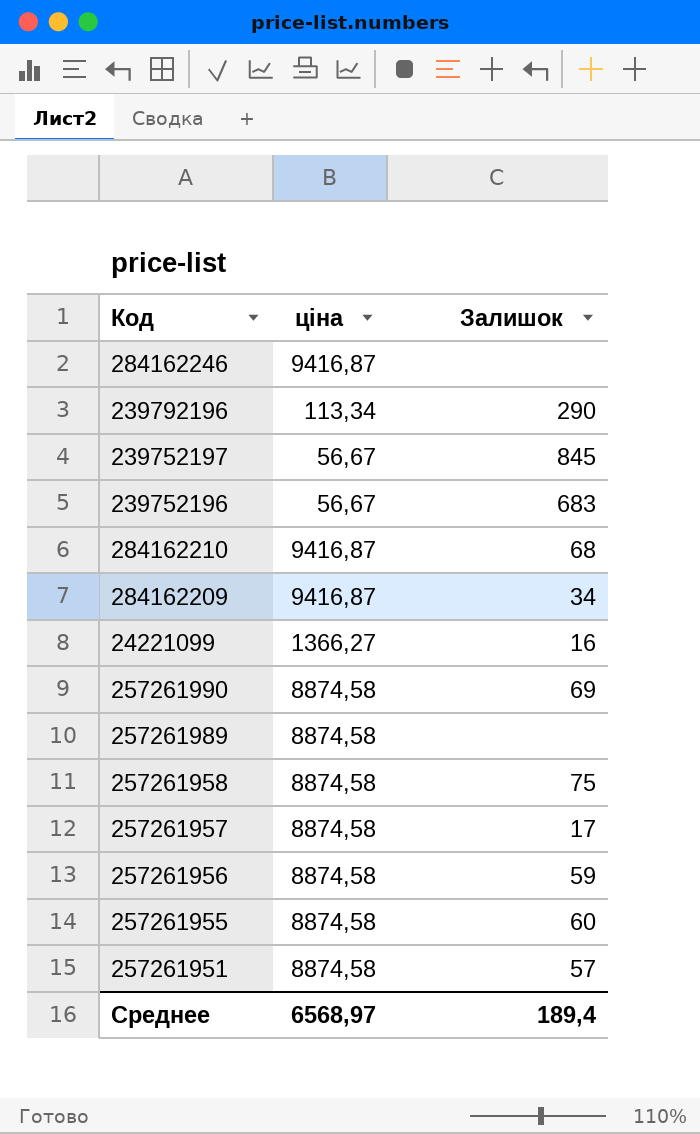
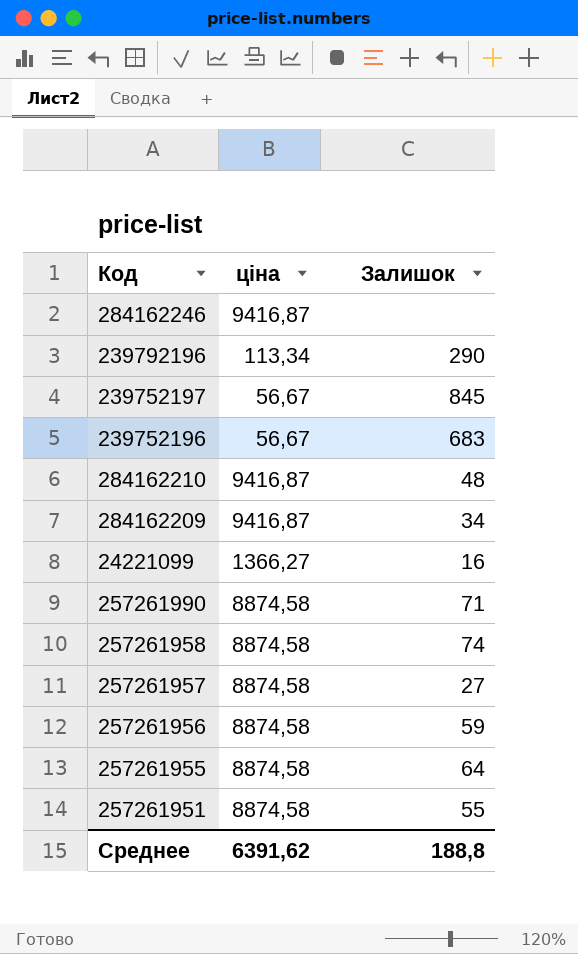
row 257261989: 8874,58 | none -> none
284162210 | Залишок: 68 -> 48
257261990 | Залишок: 69 -> 71
257261958 | Залишок: 75 -> 74
257261957 | Залишок: 17 -> 27
257261955 | Залишок: 60 -> 64
257261951 | Залишок: 57 -> 55
Среднее | ціна: 6568,97 -> 6391,62
Среднее | Залишок: 189,4 -> 188,8

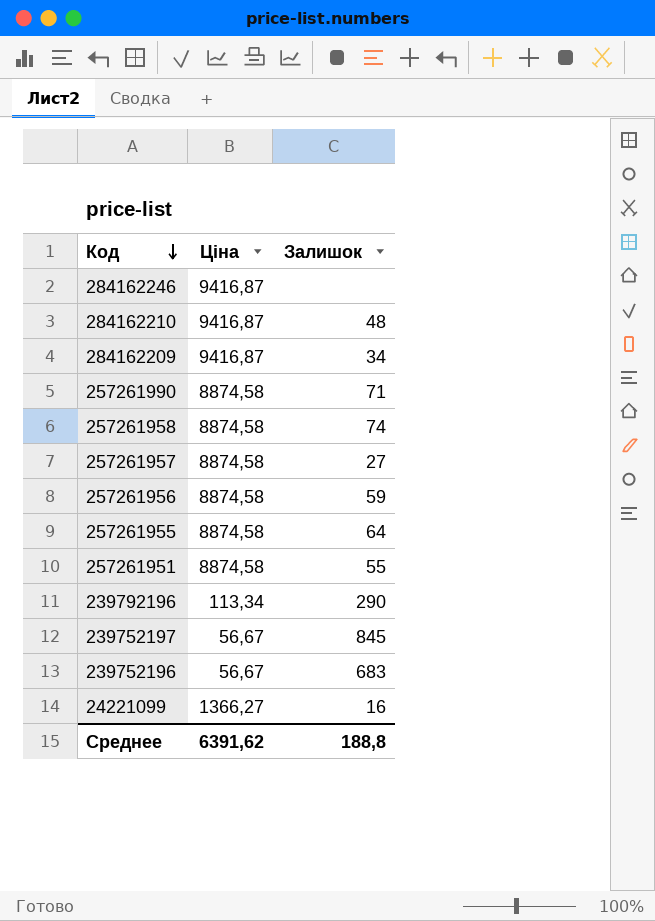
row order: none -> Код descending
column name: ціна -> Ціна

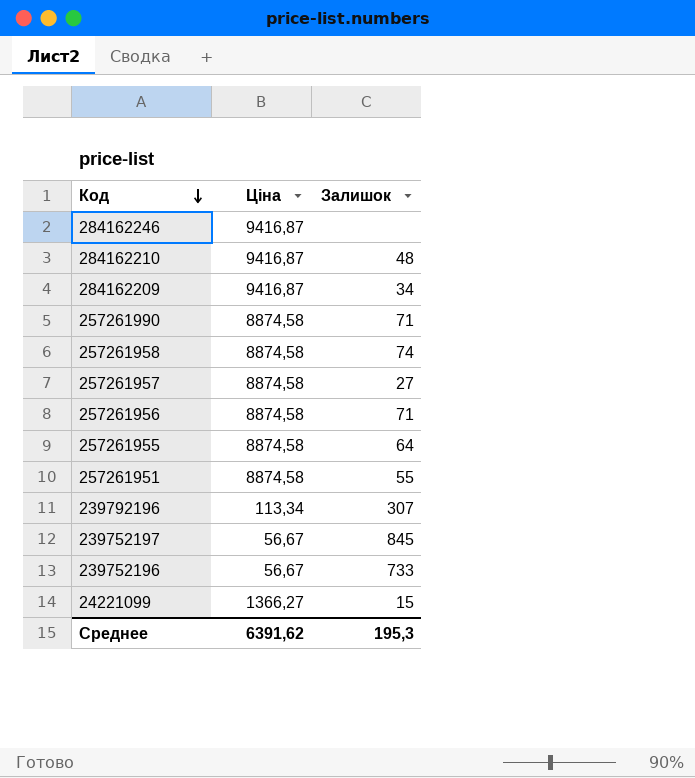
257261956 | Залишок: 59 -> 71
239792196 | Залишок: 290 -> 307
239752196 | Залишок: 683 -> 733
24221099 | Залишок: 16 -> 15
Среднее | Залишок: 188,8 -> 195,3

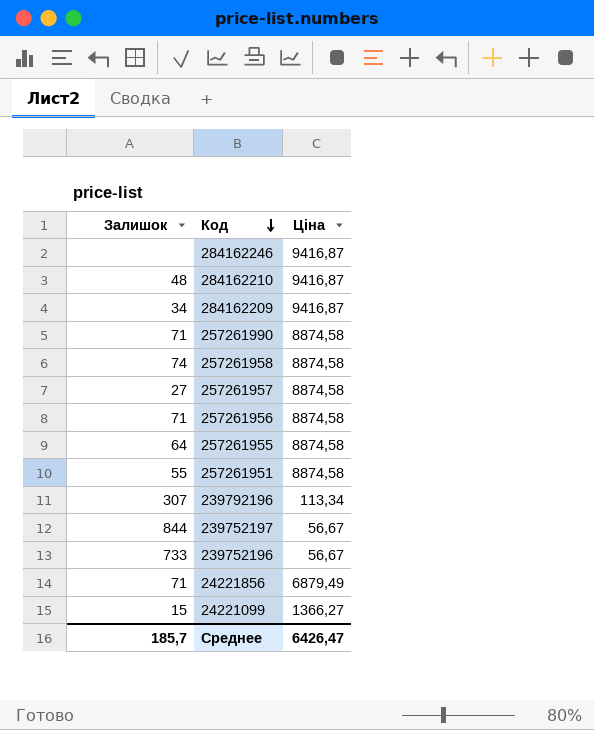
column Залишок | position: 3 -> 1
239752197 | Залишок: 845 -> 844
row 24221856: none -> 71 | 6879,49
Среднее | Залишок: 195,3 -> 185,7
Среднее | Ціна: 6391,62 -> 6426,47

